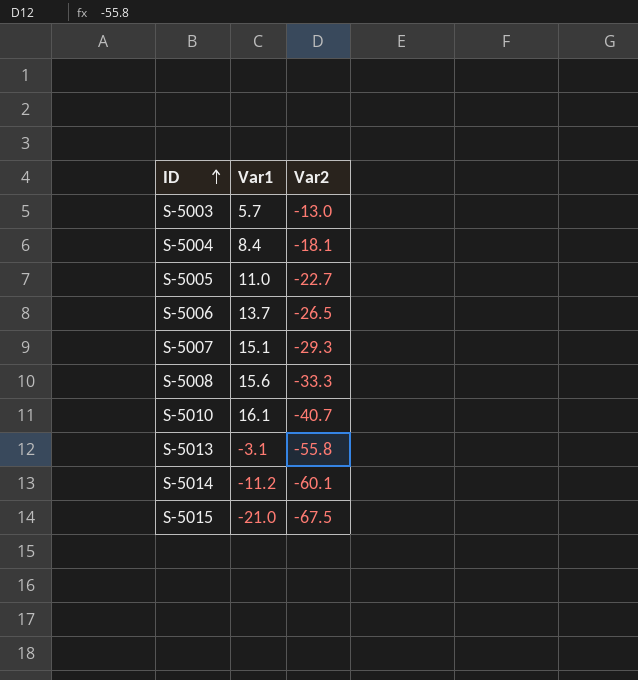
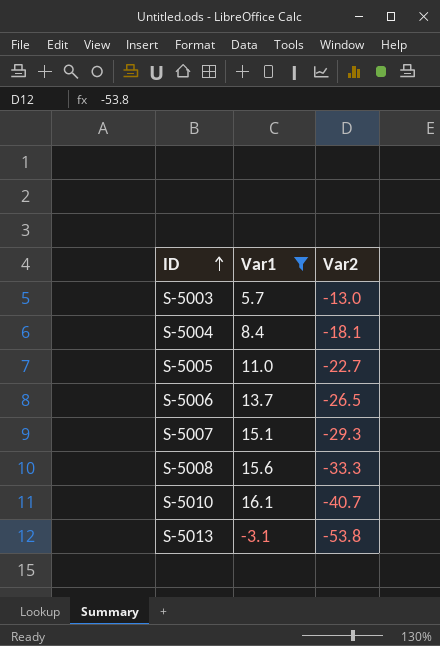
filter: none -> Var1 >= -3.1
S-5013 | Var2: -55.8 -> -53.8

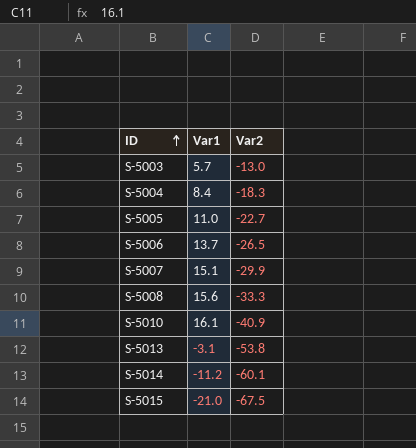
filter: Var1 >= -3.1 -> none
S-5004 | Var2: -18.1 -> -18.3
S-5007 | Var2: -29.3 -> -29.9
S-5010 | Var2: -40.7 -> -40.9

